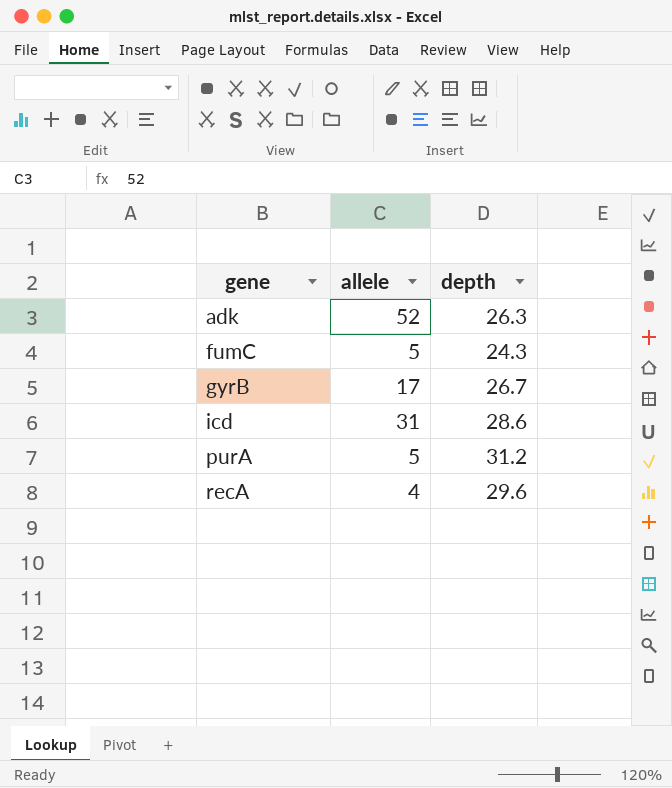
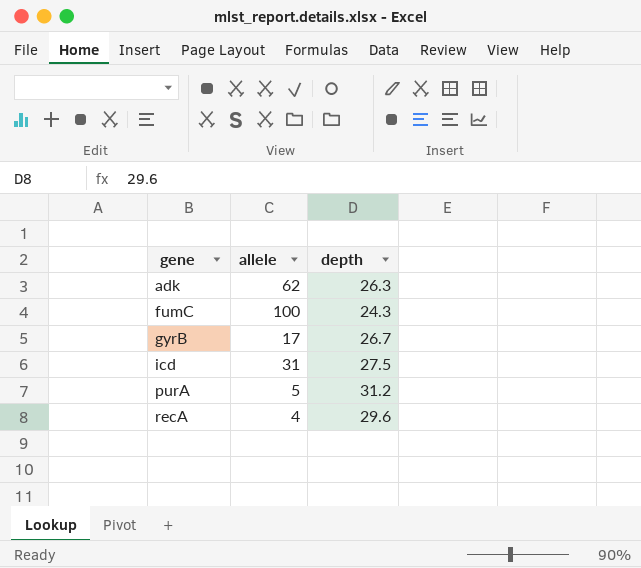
adk | allele: 52 -> 62
fumC | allele: 5 -> 100
icd | depth: 28.6 -> 27.5

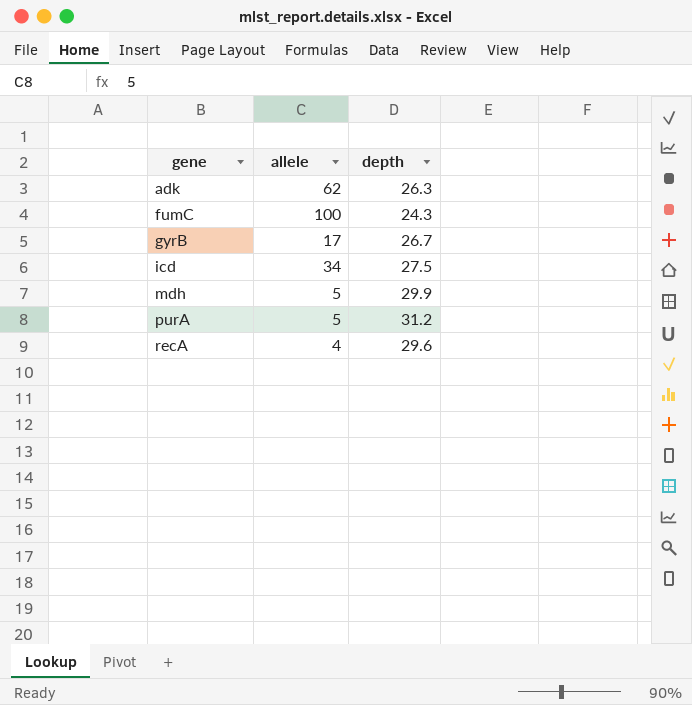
icd | allele: 31 -> 34
row mdh: none -> 5 | 29.9

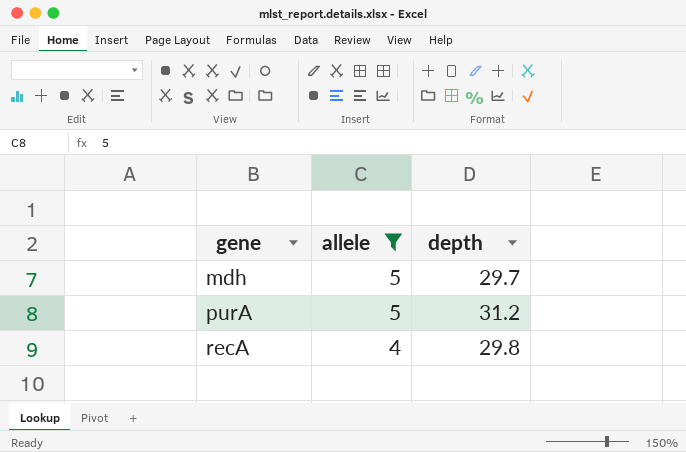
filter: none -> allele <= 5
mdh | depth: 29.9 -> 29.7
recA | depth: 29.6 -> 29.8

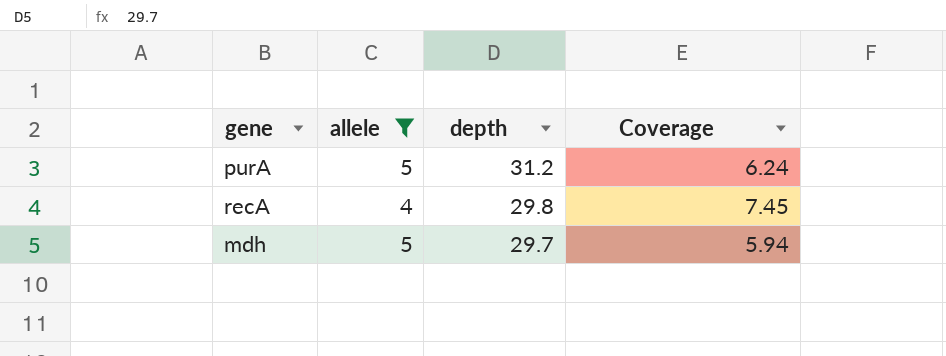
row order: gene ascending -> depth descending
column Coverage | formula: none -> [depth] / [allele]

